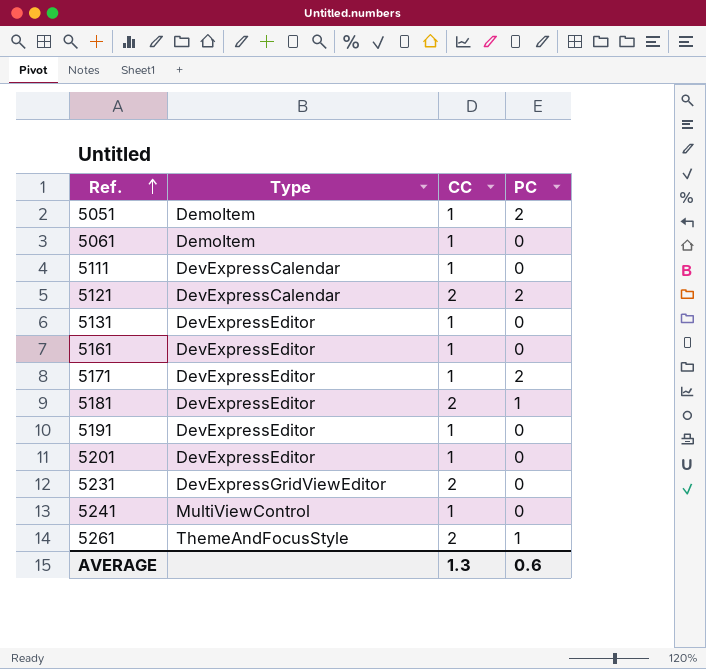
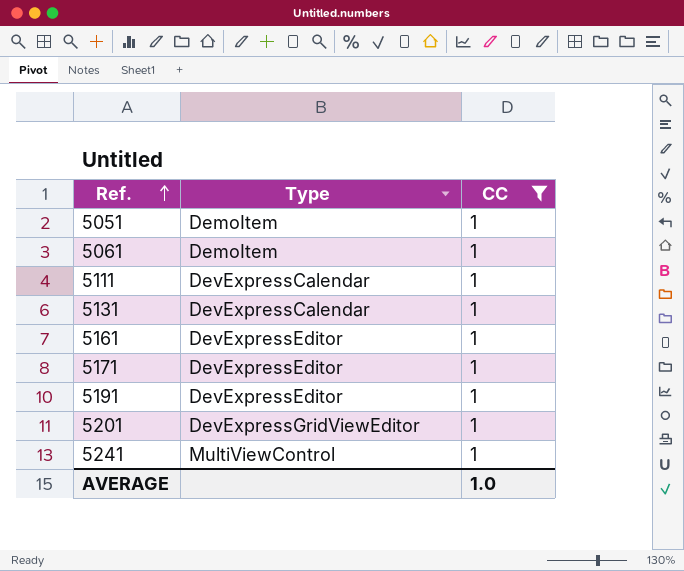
filter: none -> CC = 1
column PC | position: 4 -> none
5131 | Type: DevExpressEditor -> DevExpressCalendar
5201 | Type: DevExpressEditor -> DevExpressGridViewEditor
AVERAGE | CC: 1.3 -> 1.0

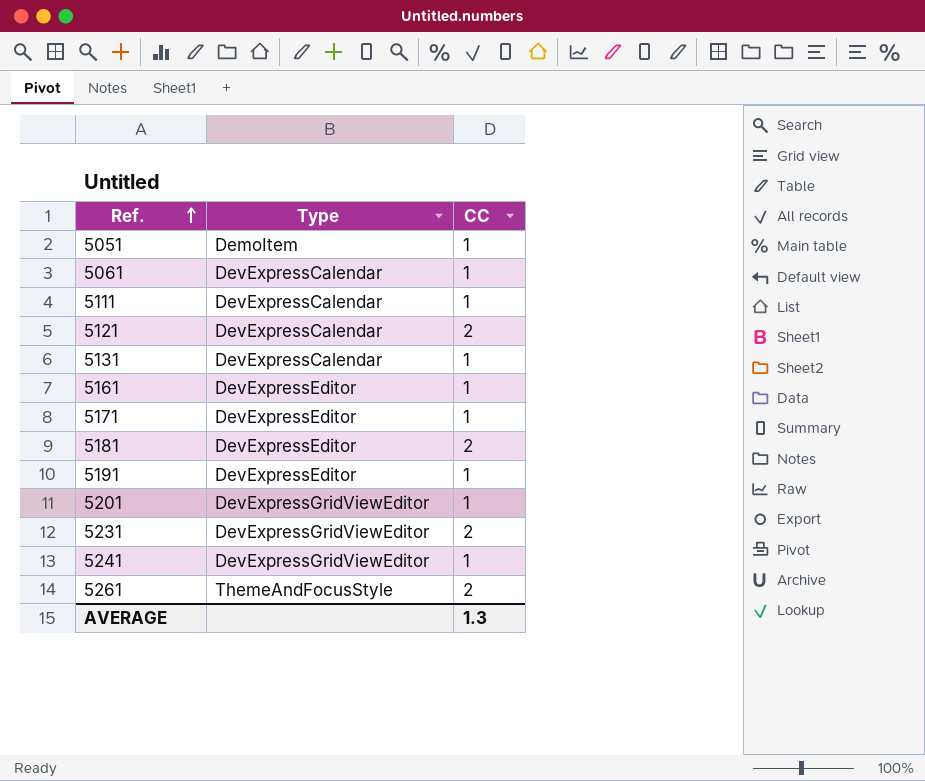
filter: CC = 1 -> none
5061 | Type: DemoItem -> DevExpressCalendar
5241 | Type: MultiViewControl -> DevExpressGridViewEditor
AVERAGE | CC: 1.0 -> 1.3

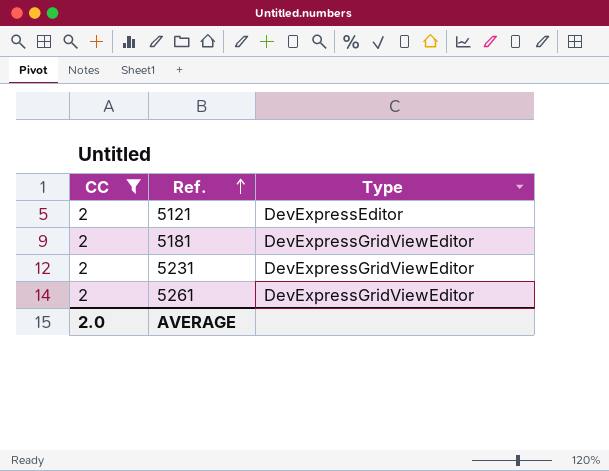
filter: none -> CC = 2
column CC | position: 3 -> 1
5121 | Type: DevExpressCalendar -> DevExpressEditor
5181 | Type: DevExpressEditor -> DevExpressGridViewEditor
5261 | Type: ThemeAndFocusStyle -> DevExpressGridViewEditor
AVERAGE | CC: 1.3 -> 2.0

